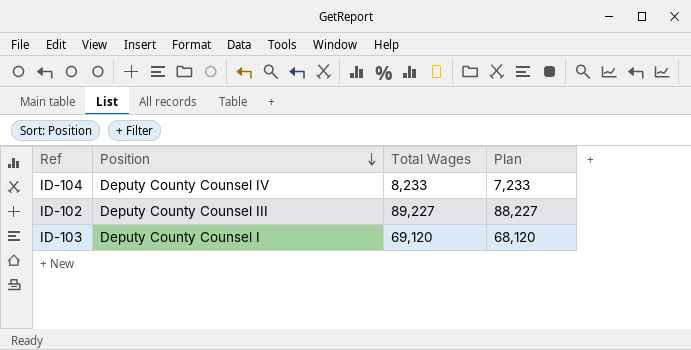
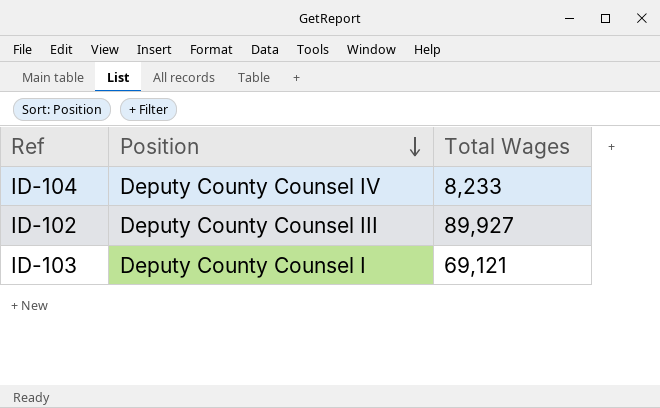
column Plan | formula: [Total Wages] - 1000 -> none
ID-102 | Total Wages: 89,227 -> 89,927
ID-103 | Total Wages: 69,120 -> 69,121

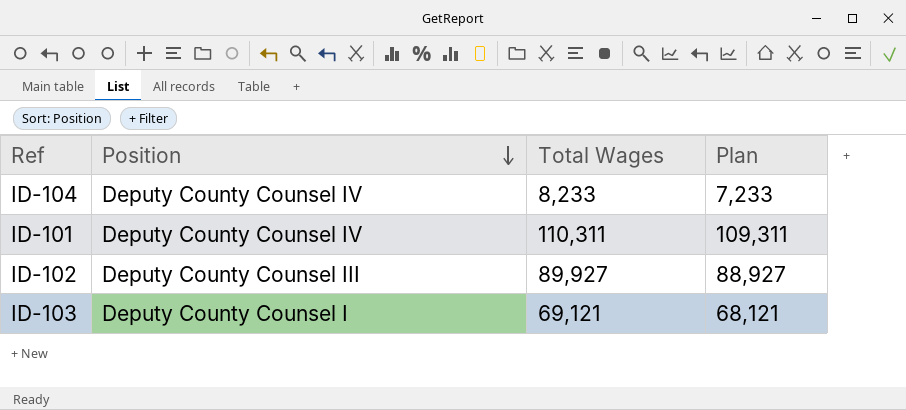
column Plan | formula: none -> [Total Wages] - 1000
row ID-101: none -> Deputy County Counsel IV | 110,311 | 109,311

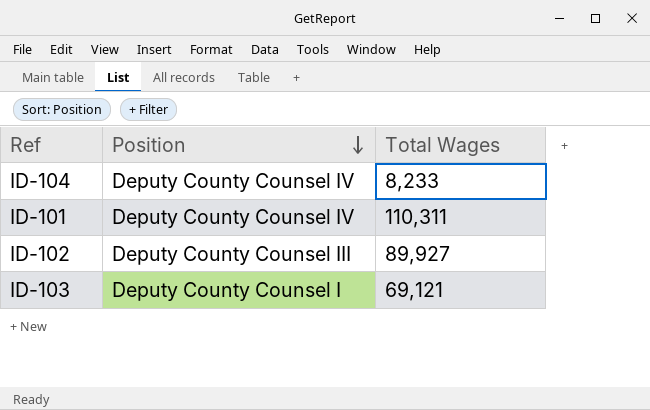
column Plan | formula: [Total Wages] - 1000 -> none

